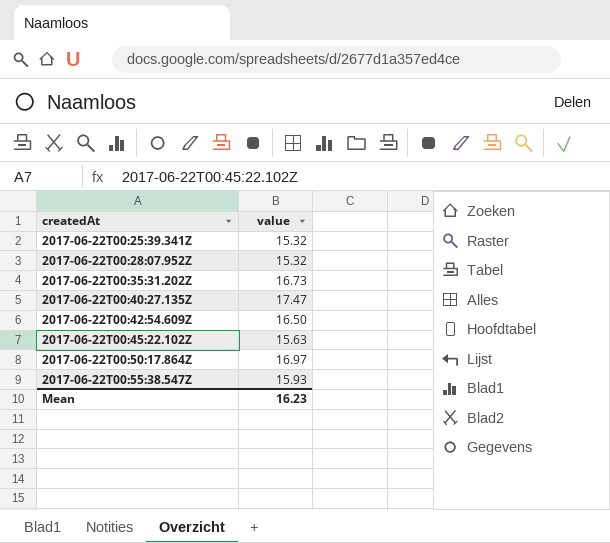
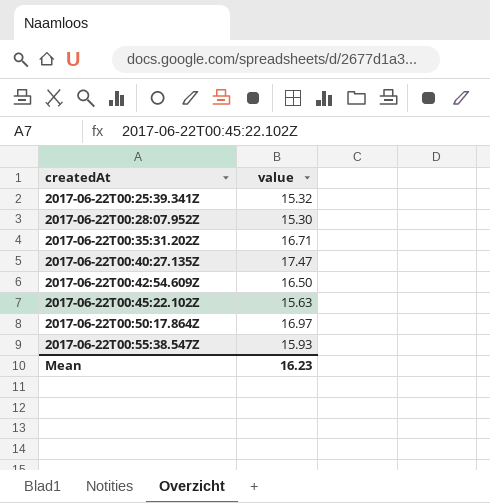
2017-06-22T00:28:07.952Z | value: 15.32 -> 15.30
2017-06-22T00:35:31.202Z | value: 16.73 -> 16.71

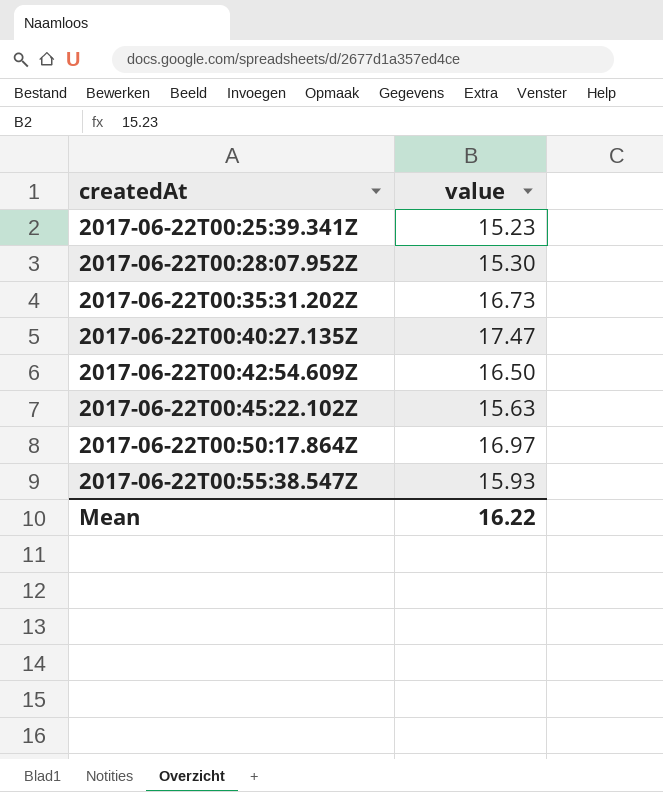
2017-06-22T00:25:39.341Z | value: 15.32 -> 15.23
2017-06-22T00:35:31.202Z | value: 16.71 -> 16.73
Mean | value: 16.23 -> 16.22

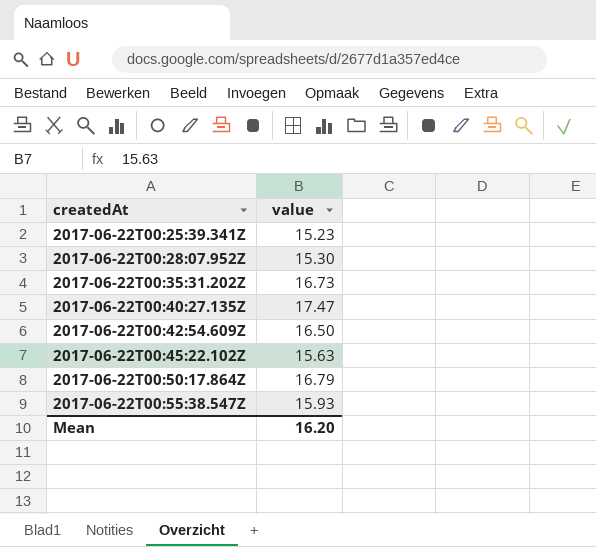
2017-06-22T00:50:17.864Z | value: 16.97 -> 16.79
Mean | value: 16.22 -> 16.20

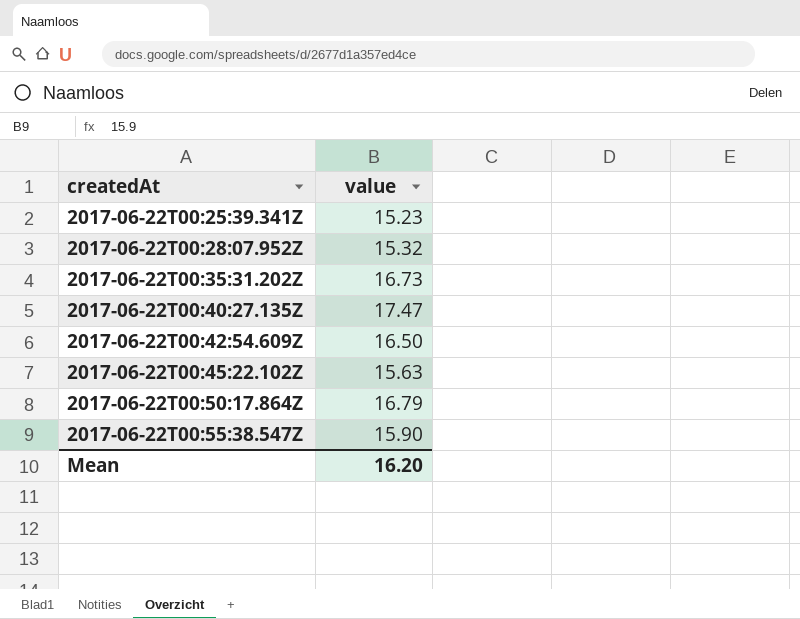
2017-06-22T00:28:07.952Z | value: 15.30 -> 15.32
2017-06-22T00:55:38.547Z | value: 15.93 -> 15.90

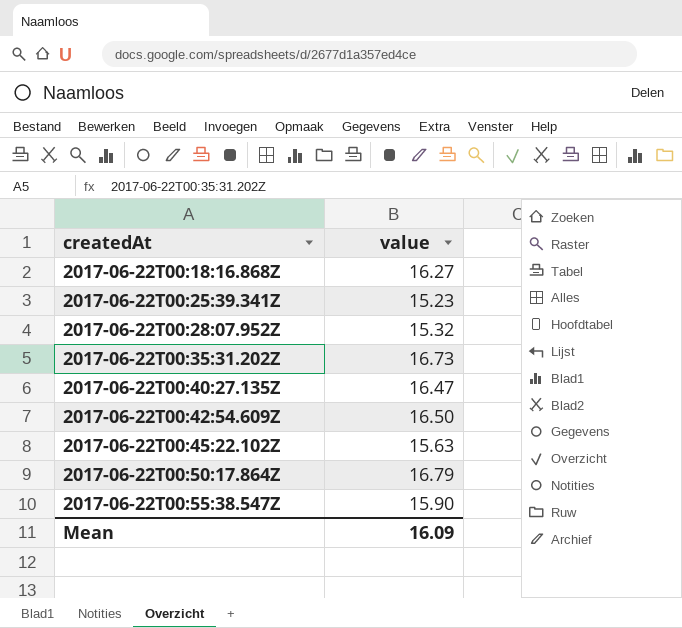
row 2017-06-22T00:18:16.868Z: none -> 16.27
2017-06-22T00:40:27.135Z | value: 17.47 -> 16.47
Mean | value: 16.20 -> 16.09

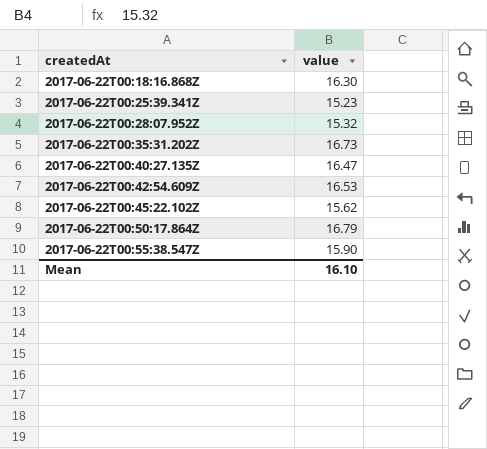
2017-06-22T00:18:16.868Z | value: 16.27 -> 16.30
2017-06-22T00:42:54.609Z | value: 16.50 -> 16.53
2017-06-22T00:45:22.102Z | value: 15.63 -> 15.62
Mean | value: 16.09 -> 16.10

